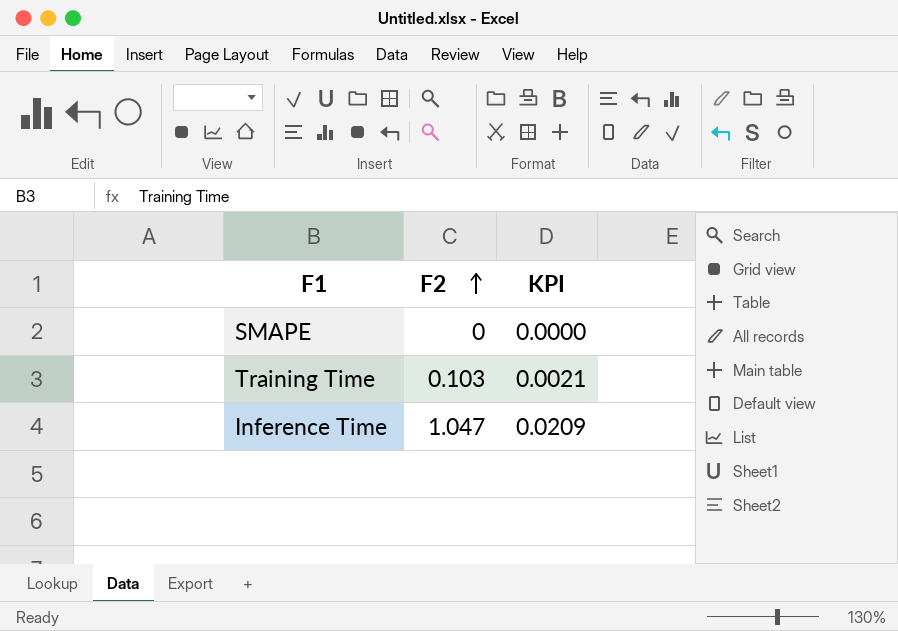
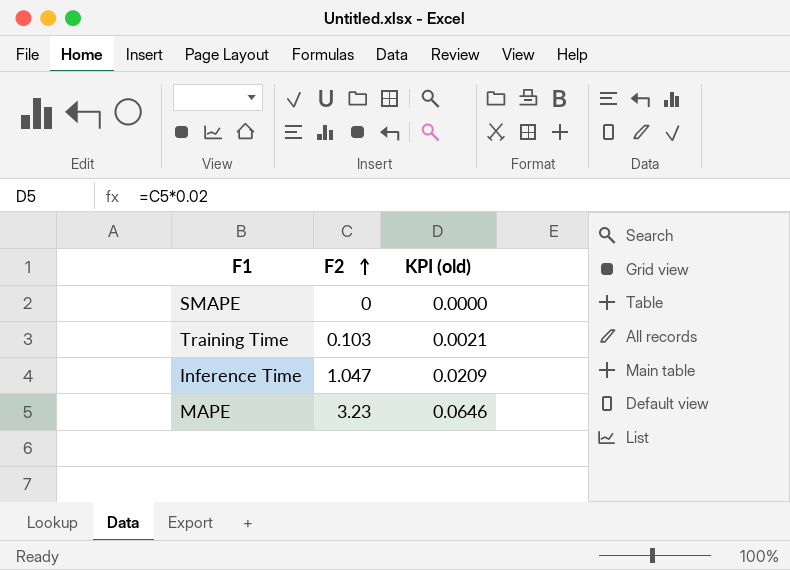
column name: KPI -> KPI (old)
row MAPE: none -> 3.23 | 0.0646

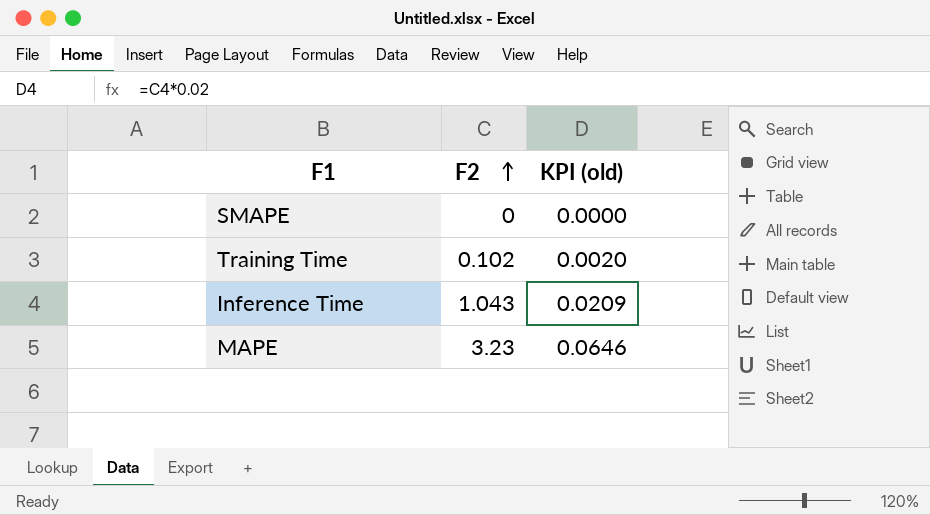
Training Time | F2: 0.103 -> 0.102
Training Time | KPI (old): 0.0021 -> 0.0020
Inference Time | F2: 1.047 -> 1.043

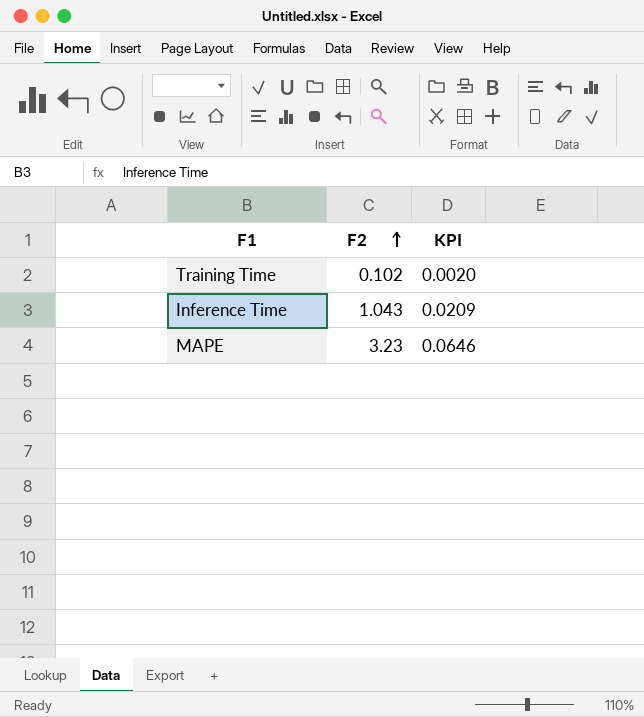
column name: KPI (old) -> KPI
row SMAPE: 0 | 0.0000 -> none

